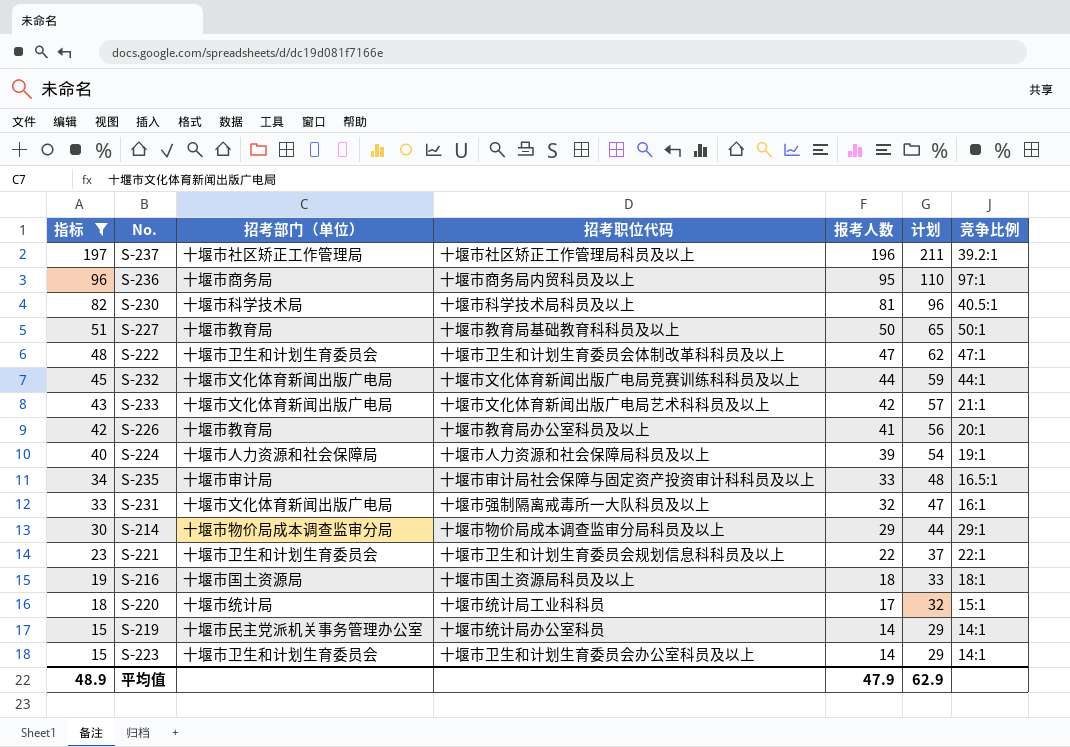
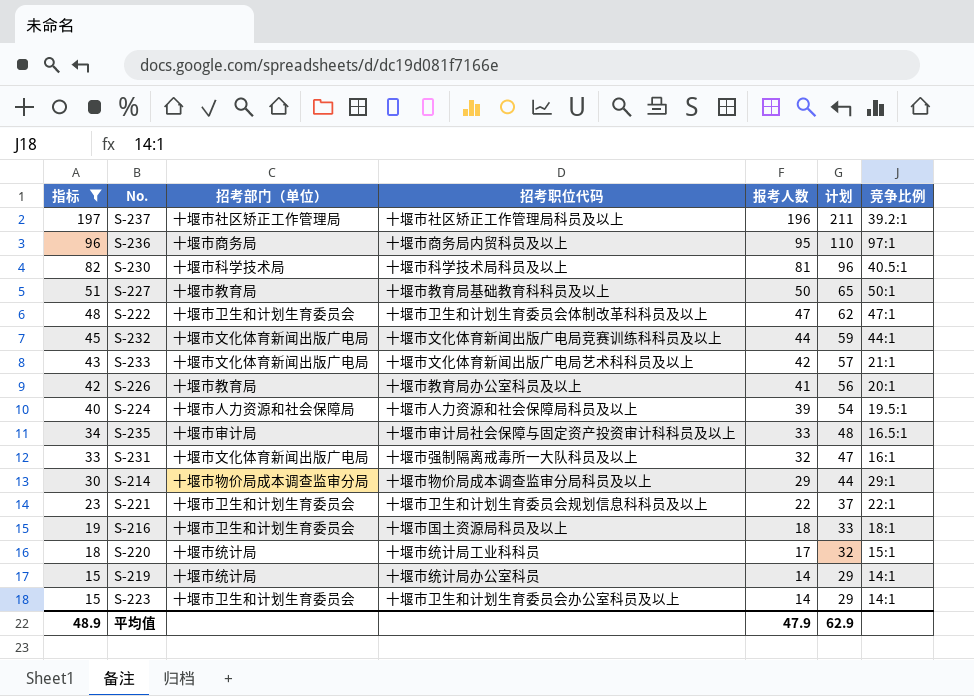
S-224 | 竞争比例: 19:1 -> 19.5:1
S-216 | 招考部门（单位）: 十堰市国土资源局 -> 十堰市卫生和计划生育委员会
S-219 | 招考部门（单位）: 十堰市民主党派机关事务管理办公室 -> 十堰市统计局

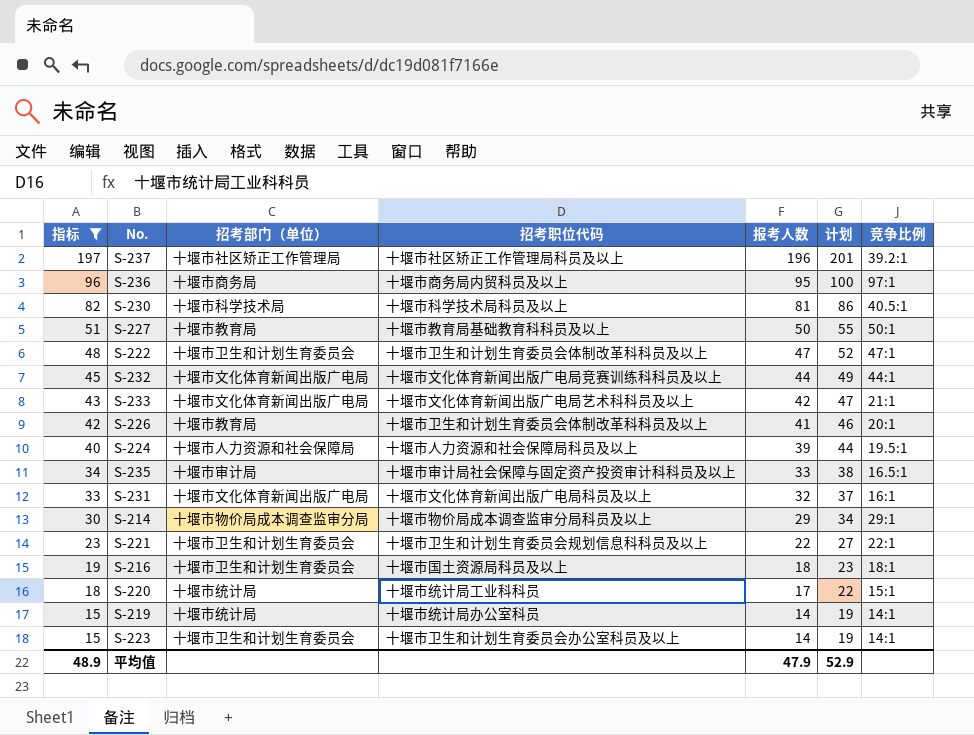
column 计划 | formula: [报考人数] + 15 -> [报考人数] + 5
S-226 | 招考职位代码: 十堰市教育局办公室科员及以上 -> 十堰市卫生和计划生育委员会体制改革科科员及以上
S-231 | 招考职位代码: 十堰市强制隔离戒毒所一大队科员及以上 -> 十堰市文化体育新闻出版广电局科员及以上
平均值 | 计划: 62.9 -> 52.9

